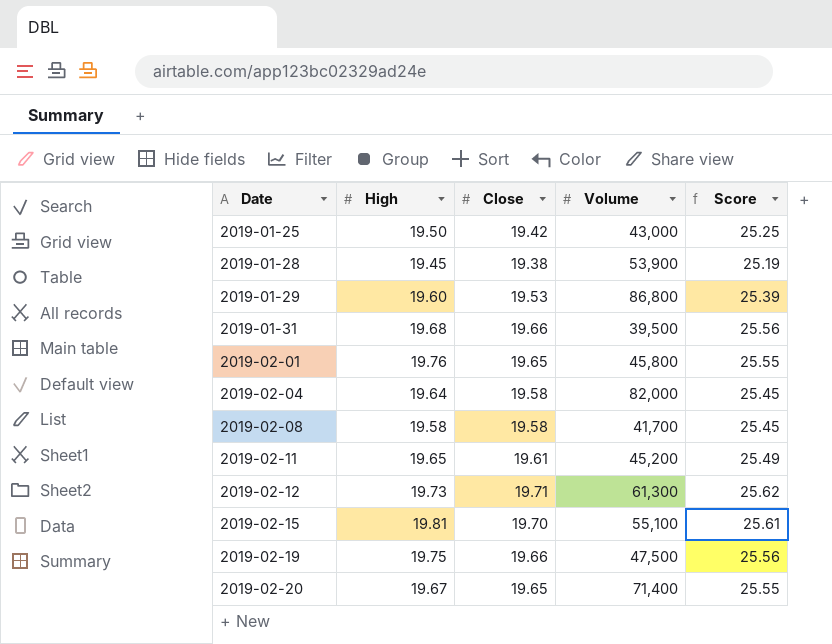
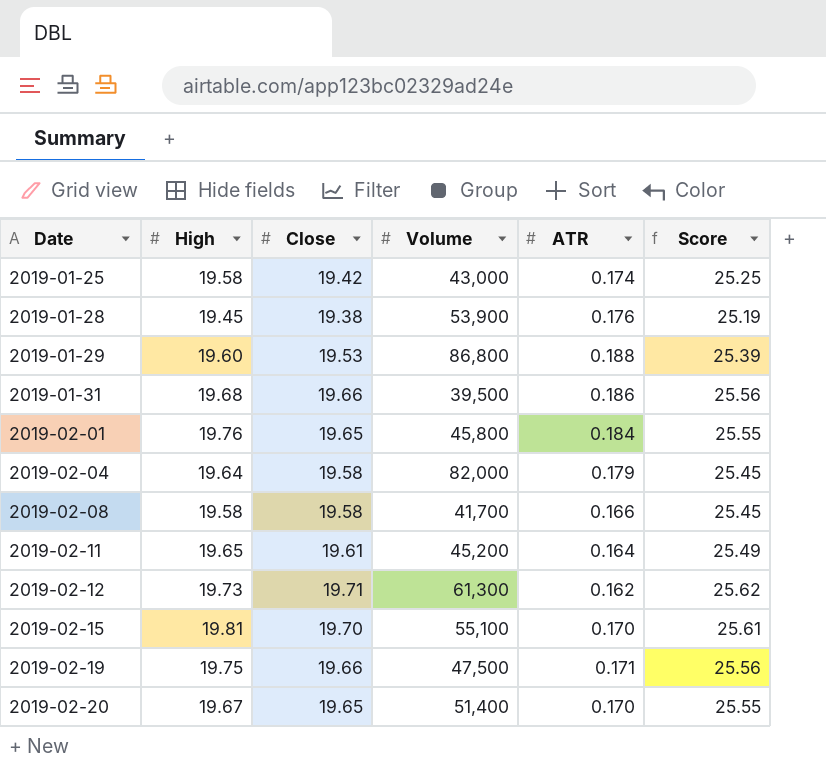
column ATR | position: none -> 5
2019-01-25 | High: 19.50 -> 19.58
2019-02-20 | Volume: 71,400 -> 51,400

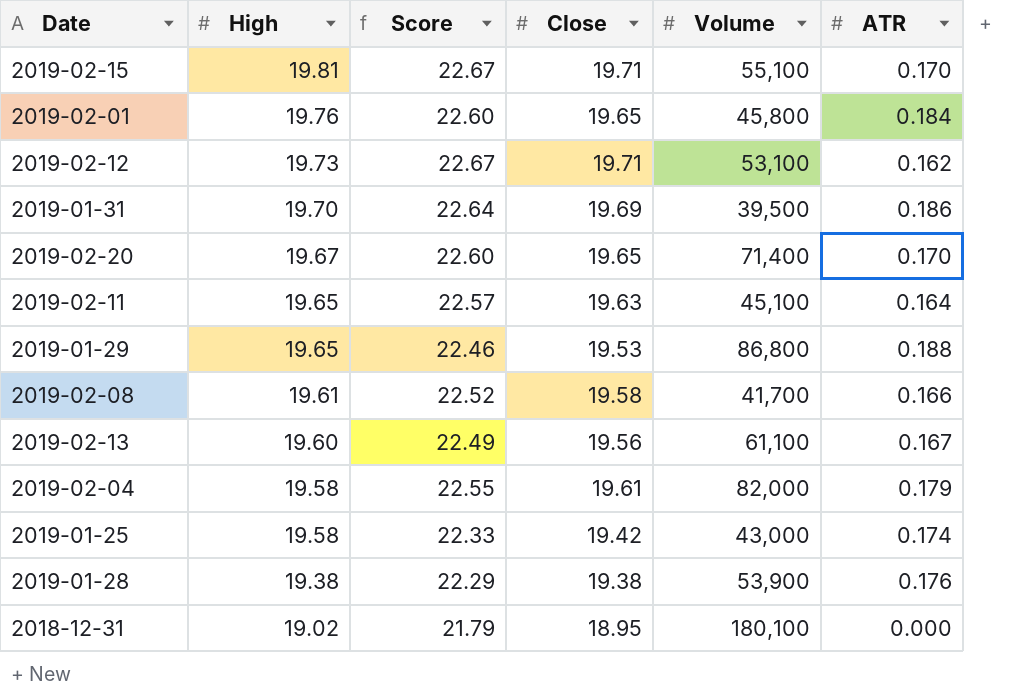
row order: Date ascending -> High descending
column Score | formula: [Close] * 1.3 -> [Close] * 1.15
column Score | position: 6 -> 3
row 2019-02-19: 19.75 | 19.66 | 47,500 | 0.171 | 25.56 -> none
2019-02-15 | Close: 19.70 -> 19.71
2019-02-12 | Volume: 61,300 -> 53,100
2019-01-31 | High: 19.68 -> 19.70
2019-01-31 | Close: 19.66 -> 19.69
2019-02-20 | Volume: 51,400 -> 71,400
2019-02-11 | Close: 19.61 -> 19.63
2019-02-11 | Volume: 45,200 -> 45,100
2019-01-29 | High: 19.60 -> 19.65
2019-02-08 | High: 19.58 -> 19.61
row 2019-02-13: none -> 19.60 | 22.49 | 19.56 | 61,100 | 0.167
2019-02-04 | High: 19.64 -> 19.58
2019-02-04 | Close: 19.58 -> 19.61
2019-01-28 | High: 19.45 -> 19.38
row 2018-12-31: none -> 19.02 | 21.79 | 18.95 | 180,100 | 0.000

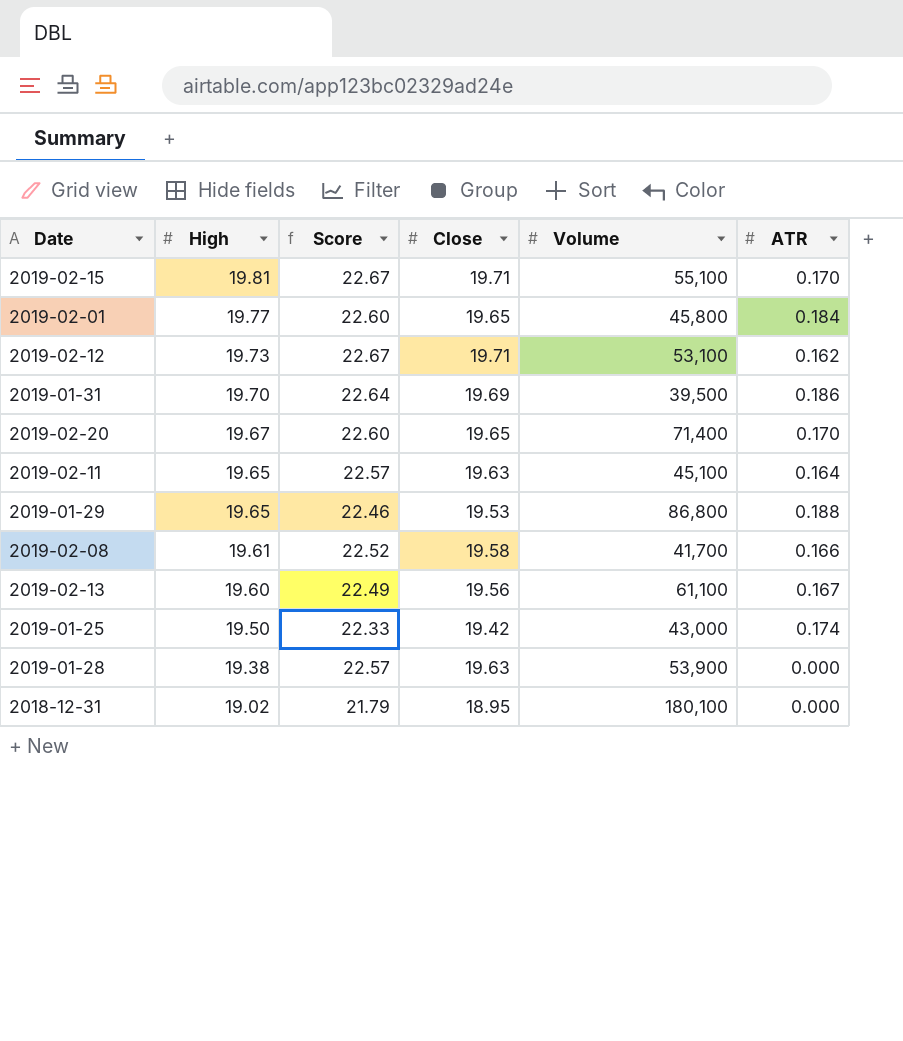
row 2019-02-04: 19.58 | 22.55 | 19.61 | 82,000 | 0.179 -> none
2019-02-01 | High: 19.76 -> 19.77
2019-01-25 | High: 19.58 -> 19.50
2019-01-28 | Score: 22.29 -> 22.57
2019-01-28 | Close: 19.38 -> 19.63
2019-01-28 | ATR: 0.176 -> 0.000

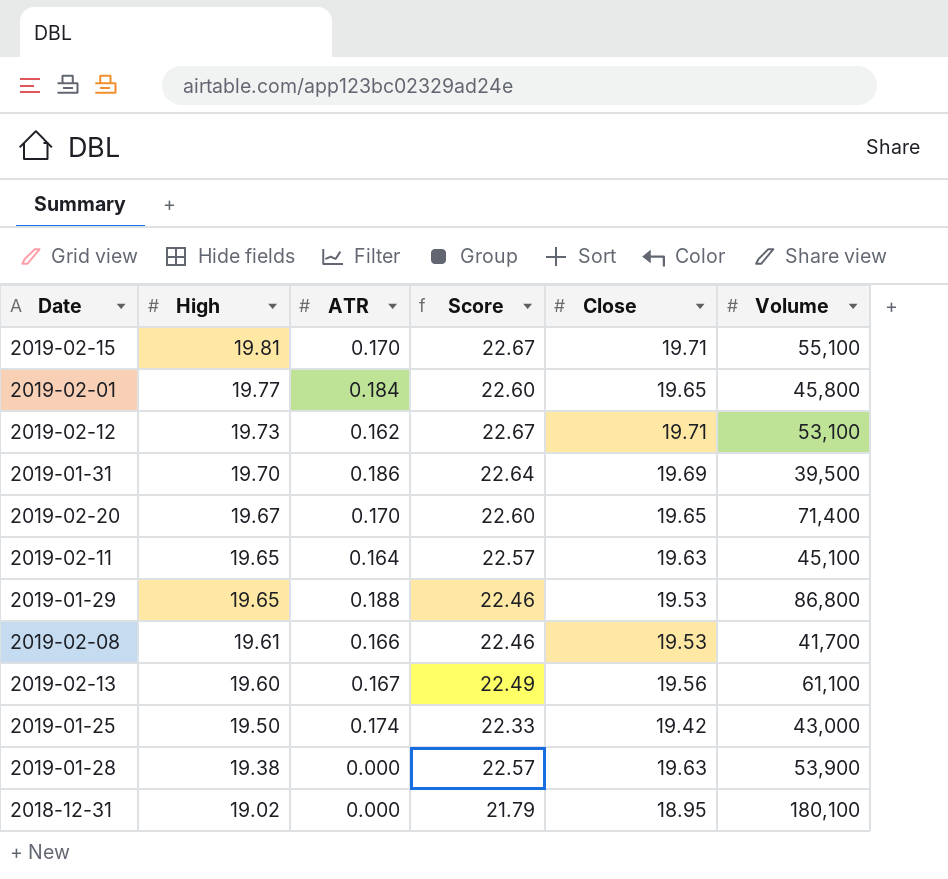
column ATR | position: 6 -> 3
2019-02-08 | Score: 22.52 -> 22.46
2019-02-08 | Close: 19.58 -> 19.53

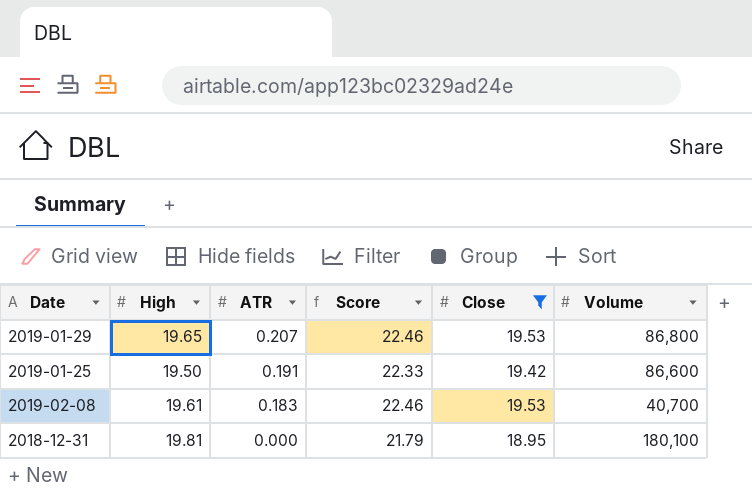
filter: none -> Close <= 19.53
row order: High descending -> ATR descending
2019-01-29 | ATR: 0.188 -> 0.207
2019-01-25 | ATR: 0.174 -> 0.191
2019-01-25 | Volume: 43,000 -> 86,600
2019-02-08 | ATR: 0.166 -> 0.183
2019-02-08 | Volume: 41,700 -> 40,700
2018-12-31 | High: 19.02 -> 19.81

